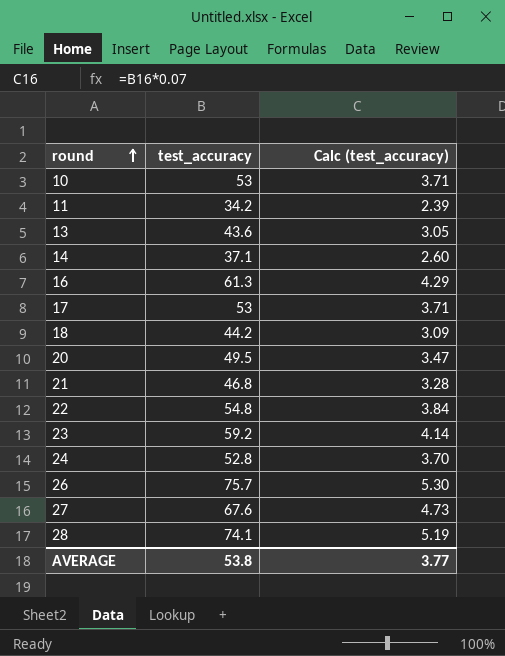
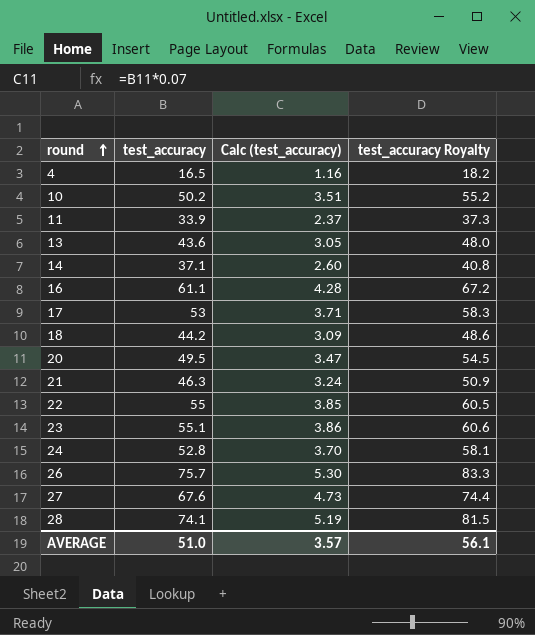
column test_accuracy Royalty | formula: none -> [test_accuracy] * 1.1
row 4: none -> 16.5 | 1.16 | 18.2
10 | test_accuracy: 53 -> 50.2
10 | Calc (test_accuracy): 3.71 -> 3.51
11 | test_accuracy: 34.2 -> 33.9
11 | Calc (test_accuracy): 2.39 -> 2.37
16 | test_accuracy: 61.3 -> 61.1
16 | Calc (test_accuracy): 4.29 -> 4.28
21 | test_accuracy: 46.8 -> 46.3
21 | Calc (test_accuracy): 3.28 -> 3.24
22 | test_accuracy: 54.8 -> 55
22 | Calc (test_accuracy): 3.84 -> 3.85
23 | test_accuracy: 59.2 -> 55.1
23 | Calc (test_accuracy): 4.14 -> 3.86
AVERAGE | test_accuracy: 53.8 -> 51.0
AVERAGE | Calc (test_accuracy): 3.77 -> 3.57

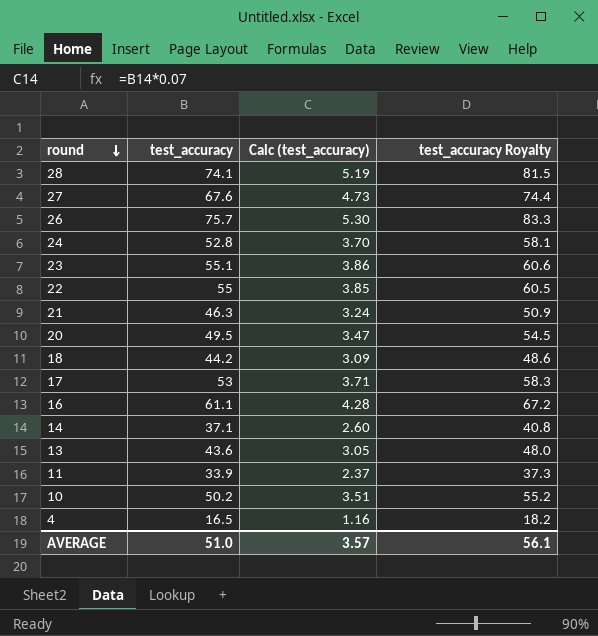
row order: round ascending -> round descending

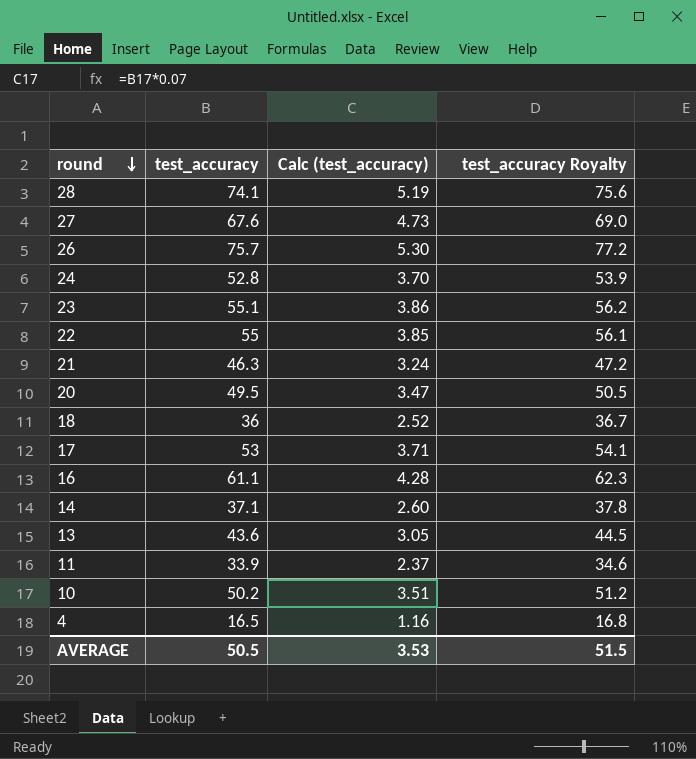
column test_accuracy Royalty | formula: [test_accuracy] * 1.1 -> [test_accuracy] * 1.02
18 | test_accuracy: 44.2 -> 36
18 | Calc (test_accuracy): 3.09 -> 2.52
AVERAGE | test_accuracy: 51.0 -> 50.5
AVERAGE | Calc (test_accuracy): 3.57 -> 3.53
AVERAGE | test_accuracy Royalty: 56.1 -> 51.5

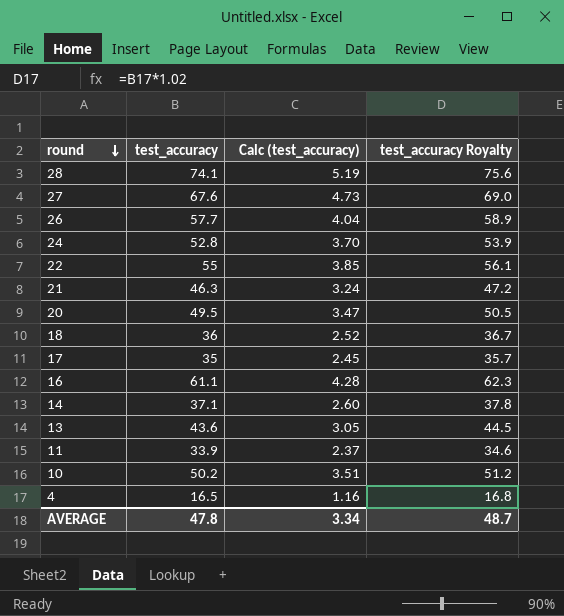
row 23: 55.1 | 3.86 | 56.2 -> none
26 | test_accuracy: 75.7 -> 57.7
26 | Calc (test_accuracy): 5.30 -> 4.04
26 | test_accuracy Royalty: 77.2 -> 58.9
17 | test_accuracy: 53 -> 35
17 | Calc (test_accuracy): 3.71 -> 2.45
17 | test_accuracy Royalty: 54.1 -> 35.7
AVERAGE | test_accuracy: 50.5 -> 47.8
AVERAGE | Calc (test_accuracy): 3.53 -> 3.34
AVERAGE | test_accuracy Royalty: 51.5 -> 48.7

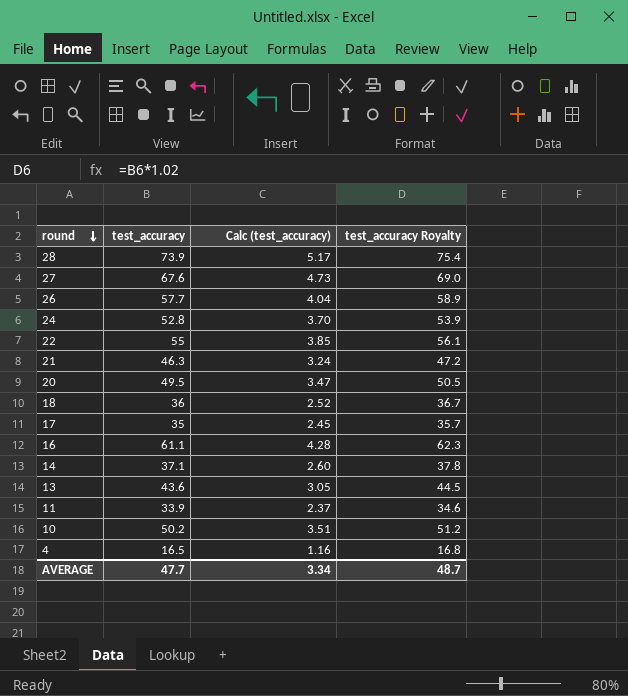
28 | test_accuracy: 74.1 -> 73.9
28 | Calc (test_accuracy): 5.19 -> 5.17
28 | test_accuracy Royalty: 75.6 -> 75.4
AVERAGE | test_accuracy: 47.8 -> 47.7

